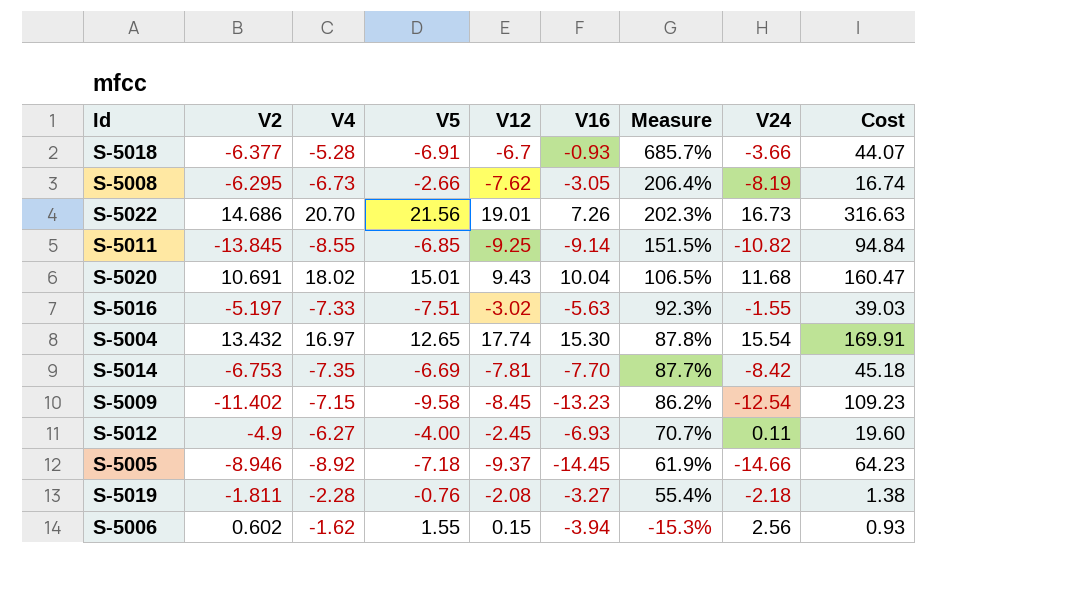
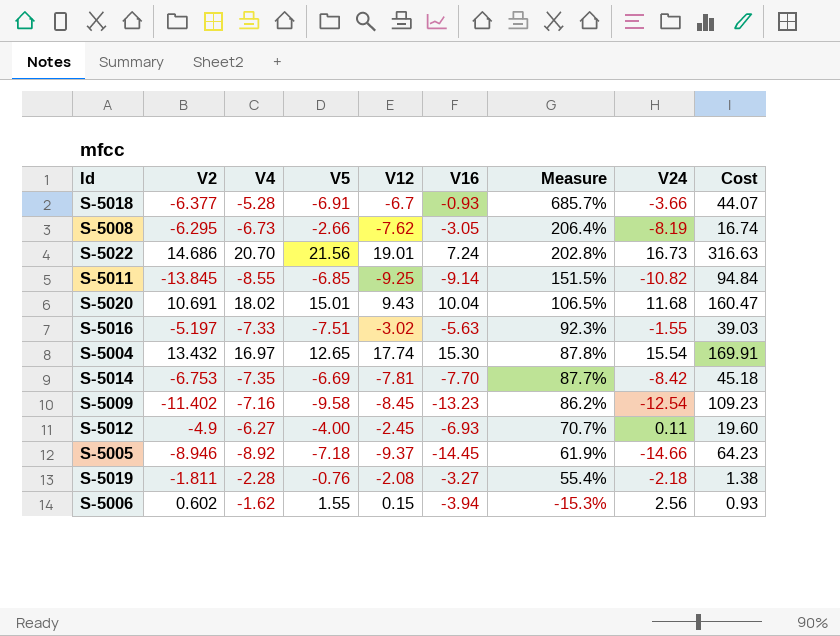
S-5022 | V16: 7.26 -> 7.24
S-5022 | Measure: 202.3% -> 202.8%
S-5009 | V4: -7.15 -> -7.16

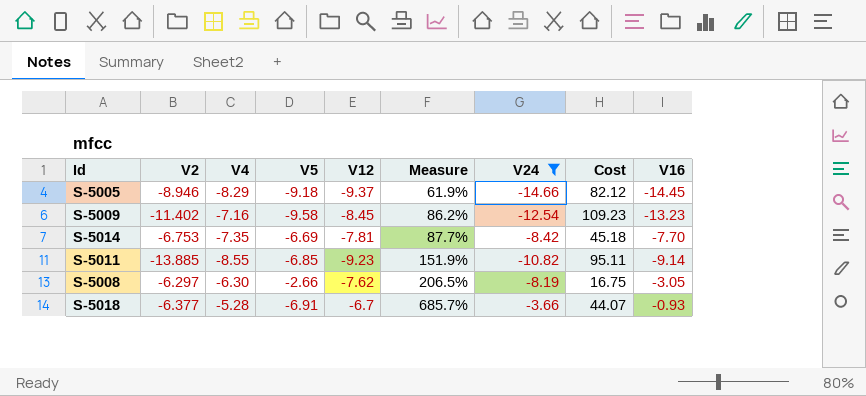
filter: none -> V24 <= -3.66
row order: Measure descending -> Measure ascending
column V16 | position: 6 -> 9
S-5005 | V4: -8.92 -> -8.29
S-5005 | V5: -7.18 -> -9.18
S-5005 | Cost: 64.23 -> 82.12
S-5011 | V2: -13.845 -> -13.885
S-5011 | V12: -9.25 -> -9.23
S-5011 | Measure: 151.5% -> 151.9%
S-5011 | Cost: 94.84 -> 95.11
S-5008 | V2: -6.295 -> -6.297
S-5008 | V4: -6.73 -> -6.30
S-5008 | Measure: 206.4% -> 206.5%
S-5008 | Cost: 16.74 -> 16.75

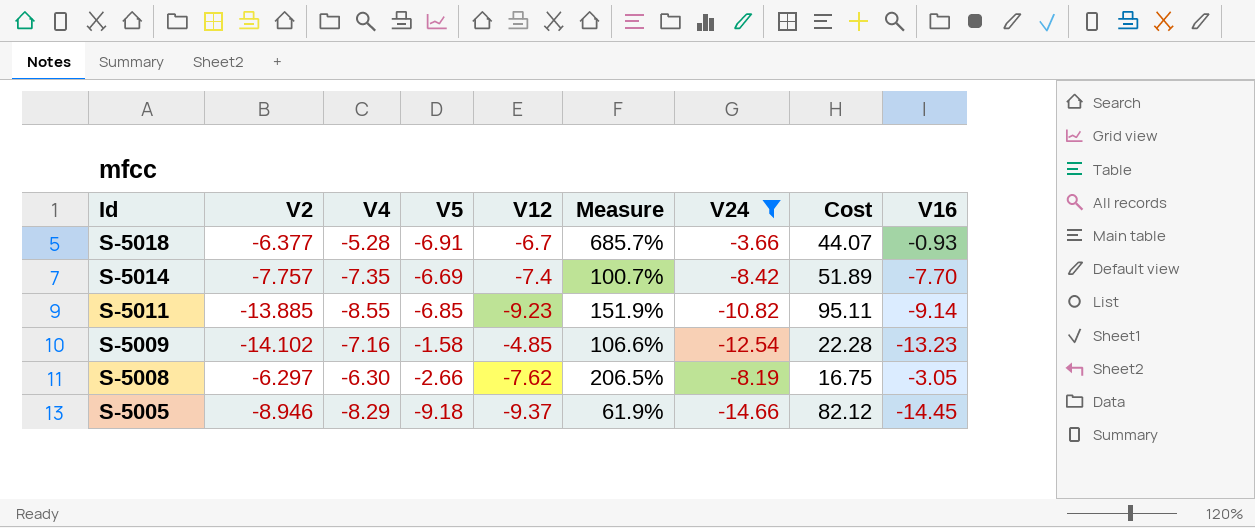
row order: Measure ascending -> Id descending
S-5014 | V2: -6.753 -> -7.757
S-5014 | V12: -7.81 -> -7.4
S-5014 | Measure: 87.7% -> 100.7%
S-5014 | Cost: 45.18 -> 51.89
S-5009 | V2: -11.402 -> -14.102
S-5009 | V5: -9.58 -> -1.58
S-5009 | V12: -8.45 -> -4.85
S-5009 | Measure: 86.2% -> 106.6%
S-5009 | Cost: 109.23 -> 22.28

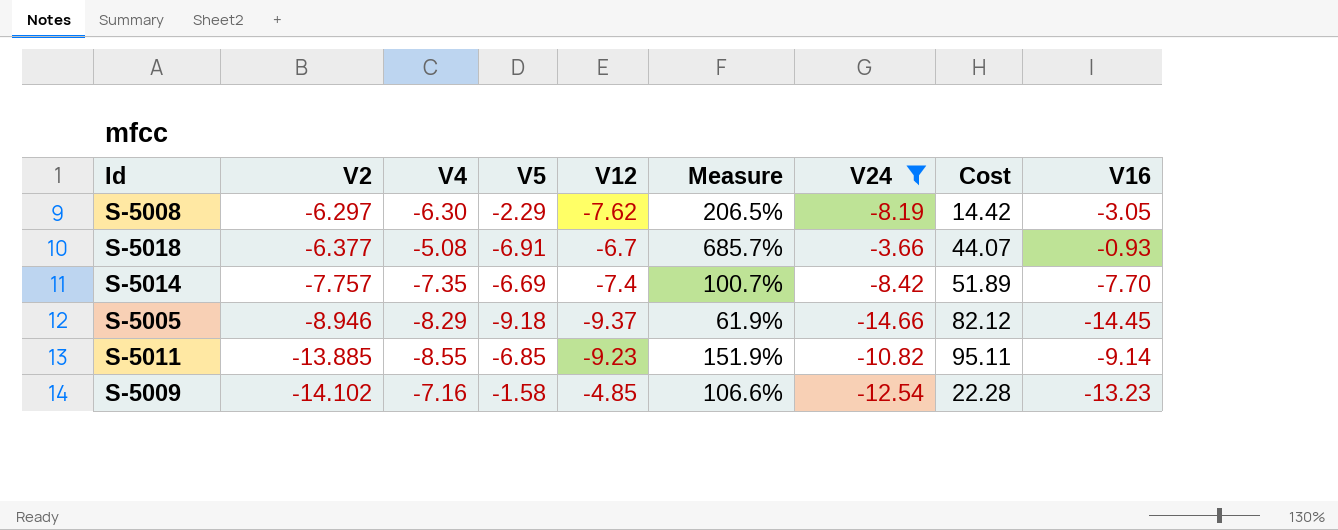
row order: Id descending -> V2 descending
S-5008 | V5: -2.66 -> -2.29
S-5008 | Cost: 16.75 -> 14.42
S-5018 | V4: -5.28 -> -5.08

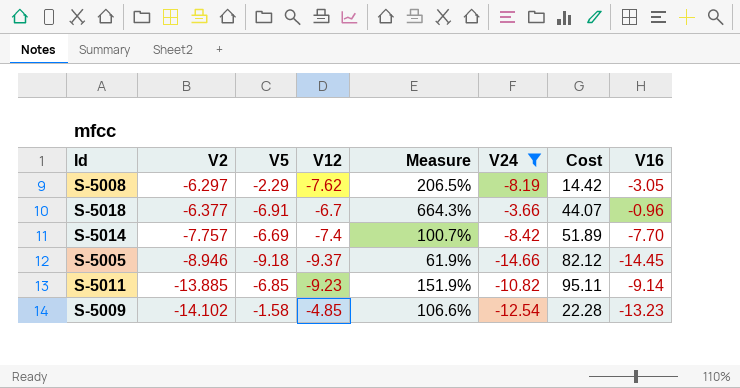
column V4 | position: 3 -> none
S-5018 | Measure: 685.7% -> 664.3%
S-5018 | V16: -0.93 -> -0.96

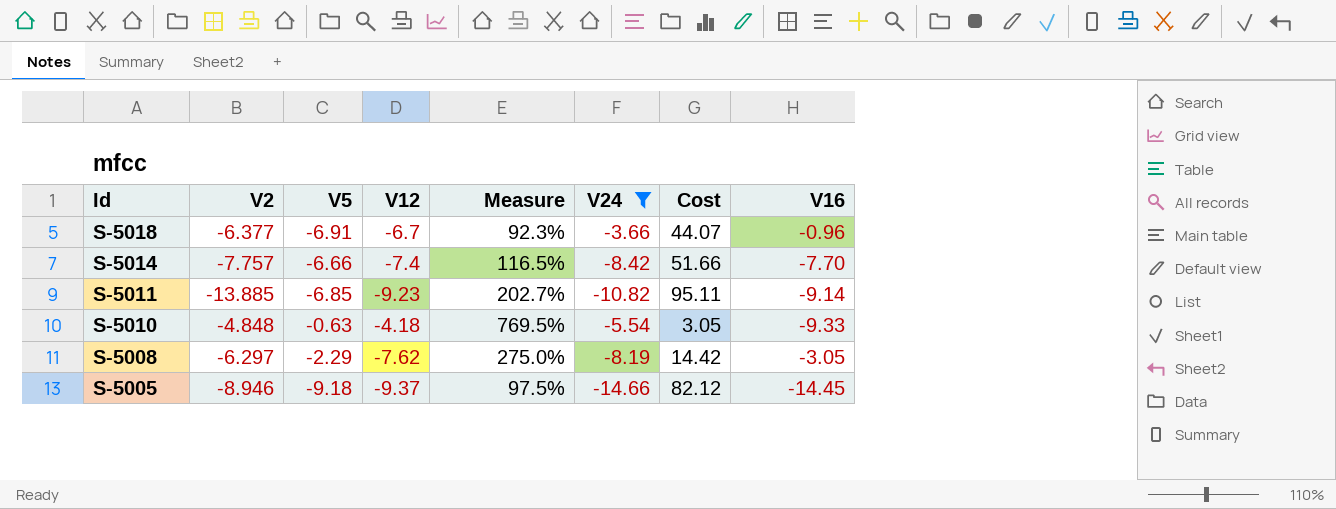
row order: V2 descending -> Id descending
column Measure | formula: [V2] / [V16] -> [V2] / [V5]
row S-5009: -14.102 | -1.58 | -4.85 | 106.6% | -12.54 | 22.28 | -13.23 -> none
S-5014 | V5: -6.69 -> -6.66
S-5014 | Cost: 51.89 -> 51.66
row S-5010: none -> -4.848 | -0.63 | -4.18 | 769.5% | -5.54 | 3.05 | -9.33

